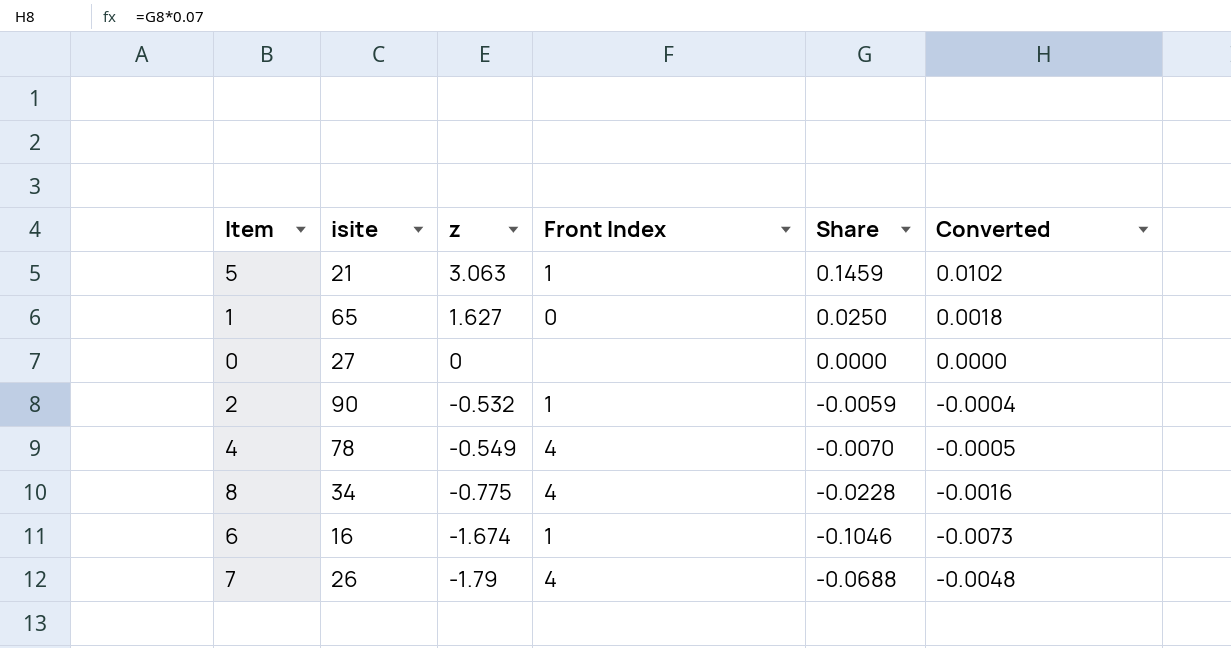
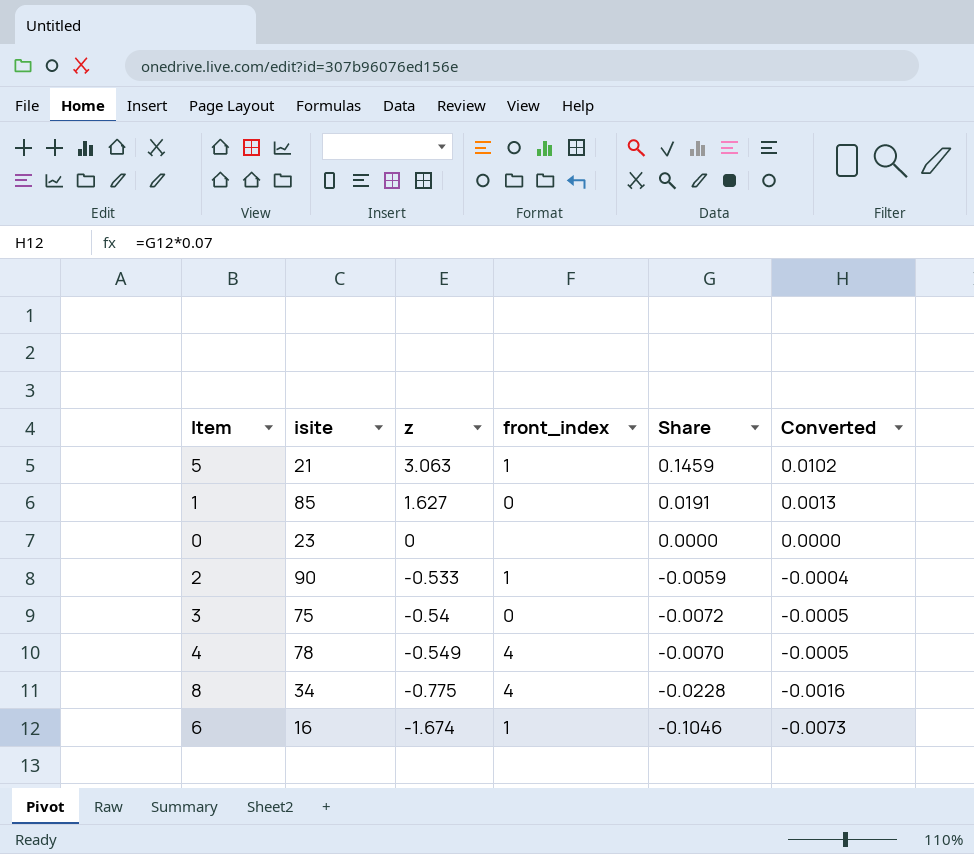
column name: Front Index -> front_index
row 7: 26 | -1.79 | 4 | -0.0688 | -0.0048 -> none
1 | isite: 65 -> 85
1 | Share: 0.0250 -> 0.0191
1 | Converted: 0.0018 -> 0.0013
0 | isite: 27 -> 23
2 | z: -0.532 -> -0.533
row 3: none -> 75 | -0.54 | 0 | -0.0072 | -0.0005

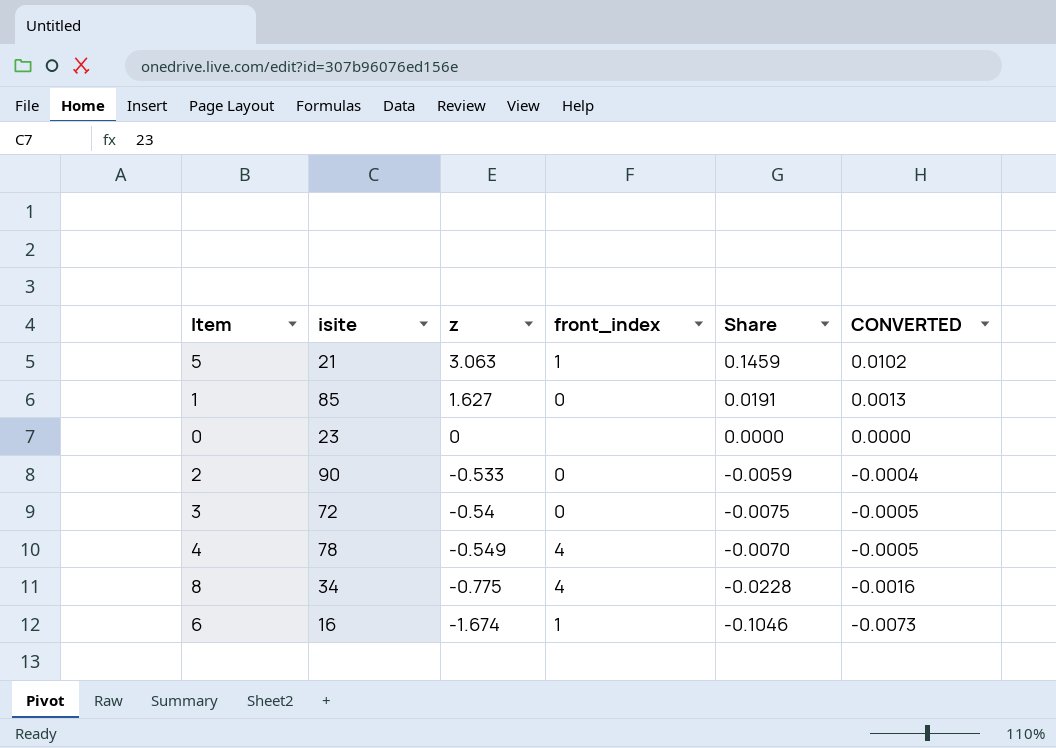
column name: Converted -> CONVERTED
2 | front_index: 1 -> 0
3 | isite: 75 -> 72
3 | Share: -0.0072 -> -0.0075

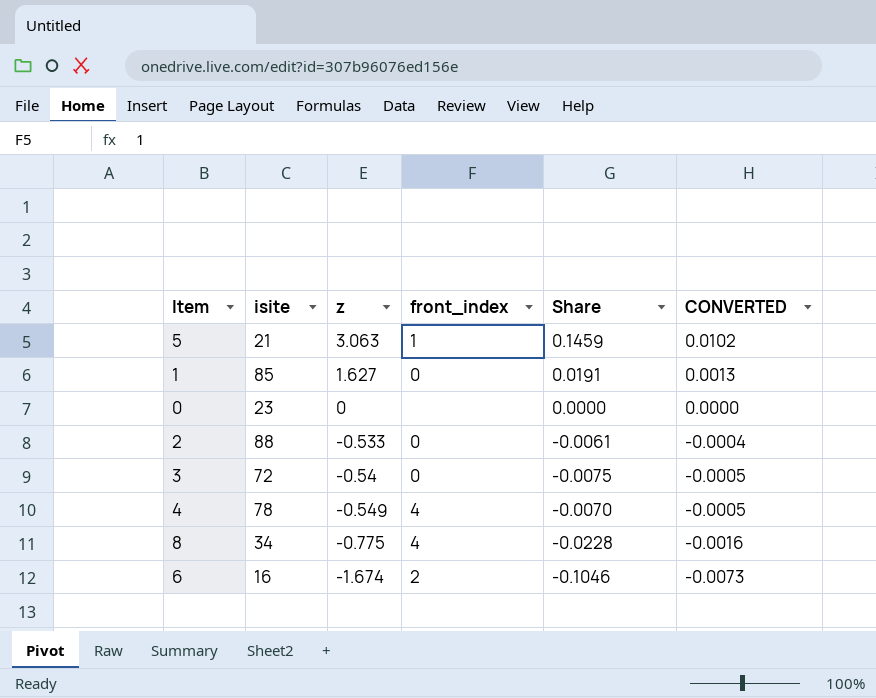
2 | isite: 90 -> 88
2 | Share: -0.0059 -> -0.0061
6 | front_index: 1 -> 2

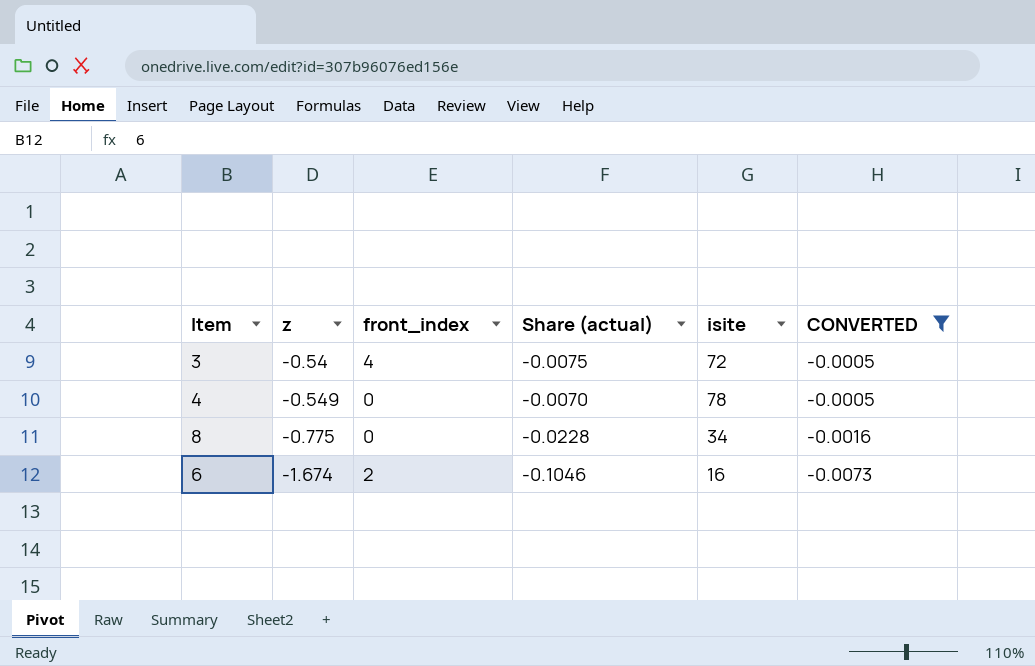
filter: none -> CONVERTED <= -0.0005
column name: Share -> Share (actual)
column isite | position: 2 -> 5
3 | front_index: 0 -> 4
4 | front_index: 4 -> 0
8 | front_index: 4 -> 0

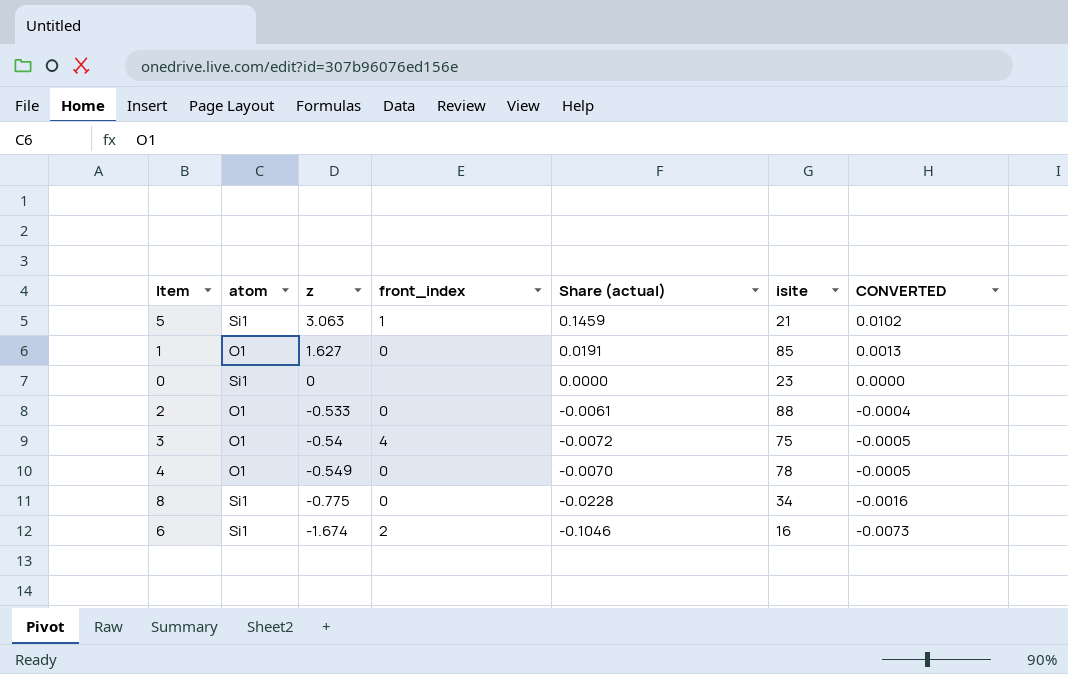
filter: CONVERTED <= -0.0005 -> none
column atom | position: none -> 2
3 | Share (actual): -0.0075 -> -0.0072
3 | isite: 72 -> 75

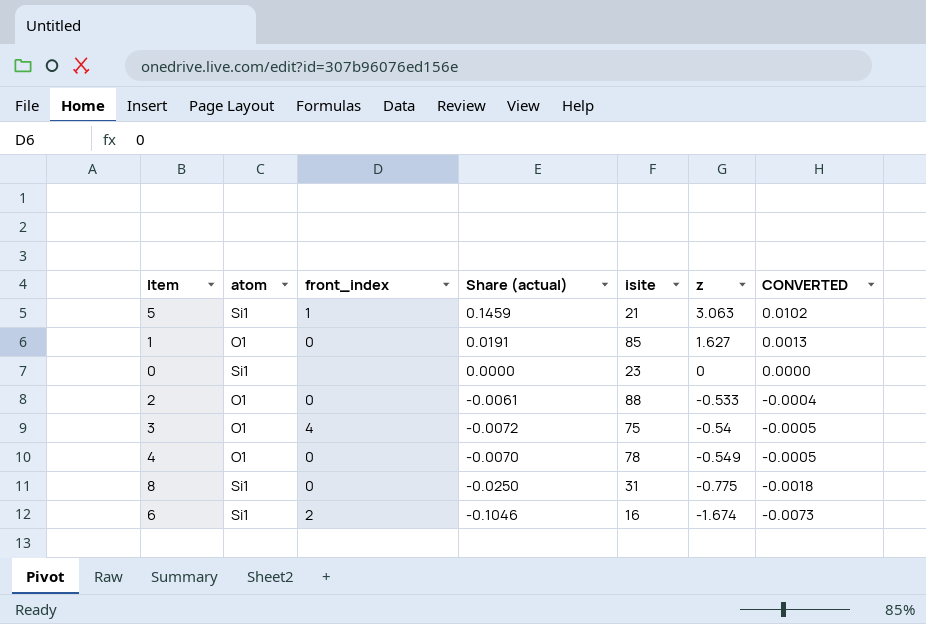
column z | position: 3 -> 6
8 | Share (actual): -0.0228 -> -0.0250
8 | isite: 34 -> 31
8 | CONVERTED: -0.0016 -> -0.0018

